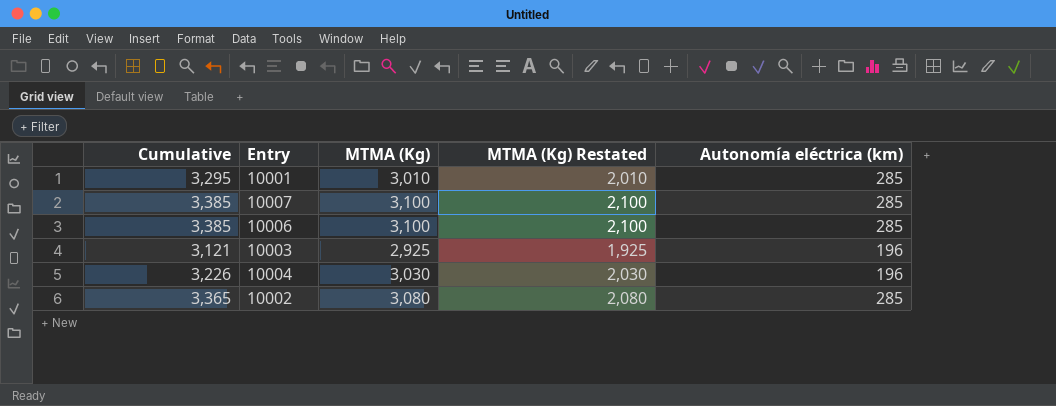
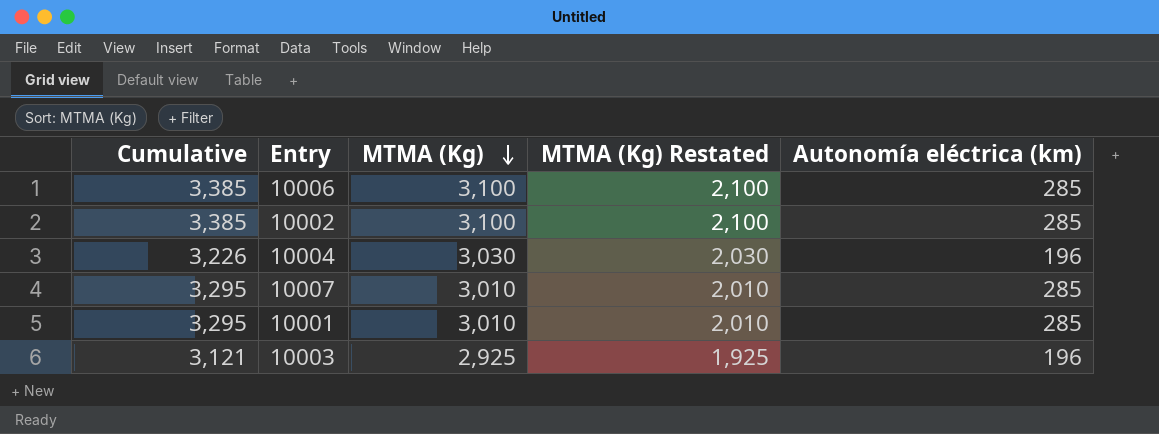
row order: none -> MTMA (Kg) descending
10002 | Cumulative: 3,365 -> 3,385
10002 | MTMA (Kg): 3,080 -> 3,100
10002 | MTMA (Kg) Restated: 2,080 -> 2,100
10007 | Cumulative: 3,385 -> 3,295
10007 | MTMA (Kg): 3,100 -> 3,010
10007 | MTMA (Kg) Restated: 2,100 -> 2,010

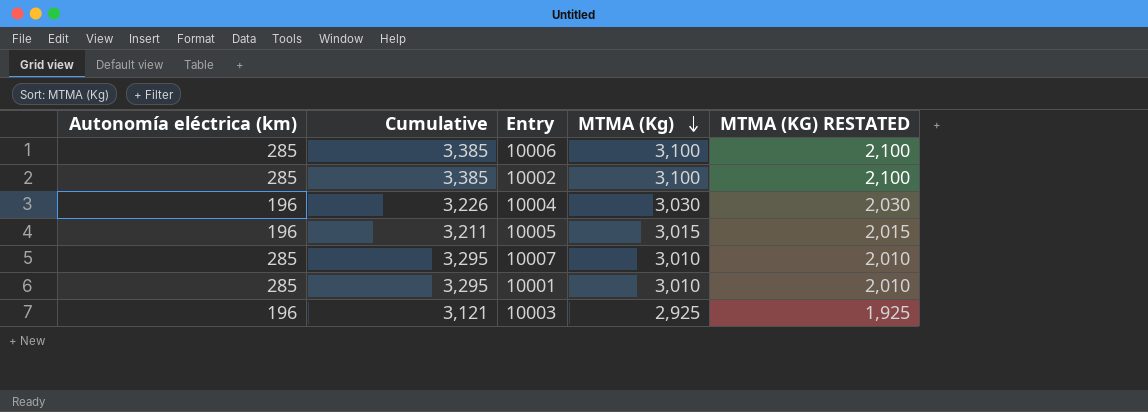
column Autonomía eléctrica (km) | position: 5 -> 1
column name: MTMA (Kg) Restated -> MTMA (KG) RESTATED
row 10005: none -> 196 | 3,211 | 3,015 | 2,015

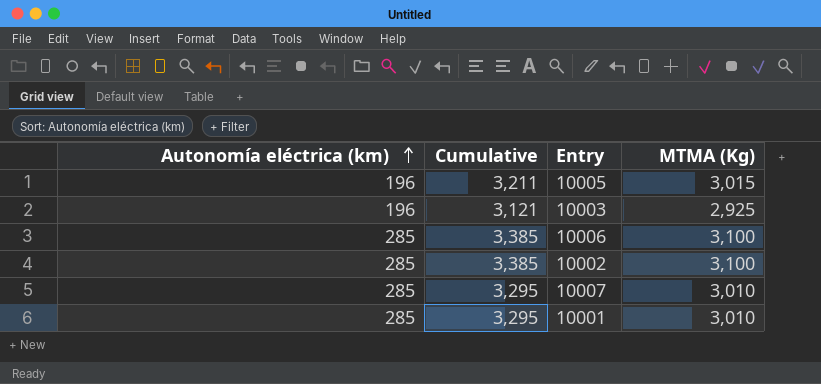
row order: MTMA (Kg) descending -> Autonomía eléctrica (km) ascending
column MTMA (KG) RESTATED | formula: [MTMA (Kg)] - 1000 -> none
row 10004: 196 | 3,226 | 3,030 | 2,030 -> none

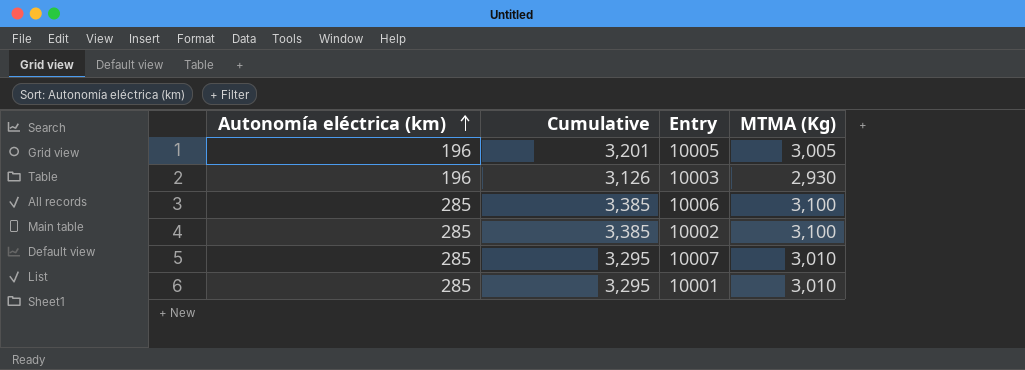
10005 | Cumulative: 3,211 -> 3,201
10005 | MTMA (Kg): 3,015 -> 3,005
10003 | Cumulative: 3,121 -> 3,126
10003 | MTMA (Kg): 2,925 -> 2,930

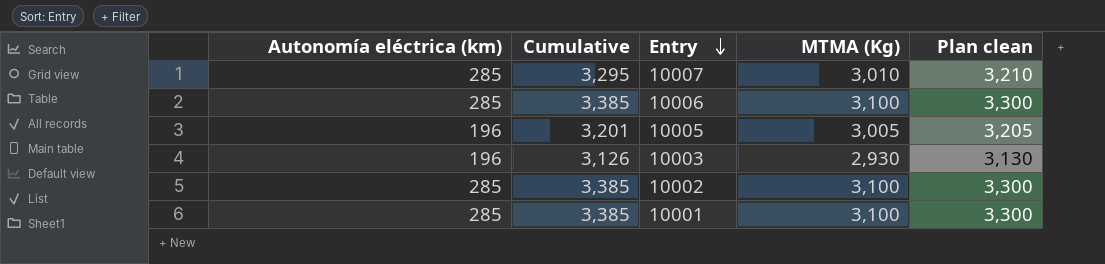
row order: Autonomía eléctrica (km) ascending -> Entry descending
column Plan clean | formula: none -> [MTMA (Kg)] + 200
10001 | Cumulative: 3,295 -> 3,385
10001 | MTMA (Kg): 3,010 -> 3,100

